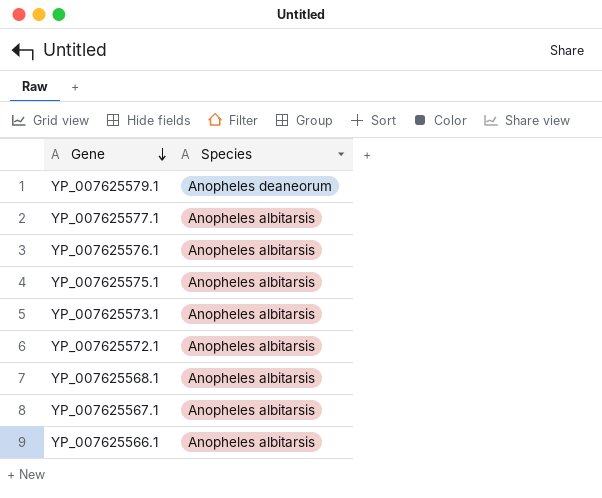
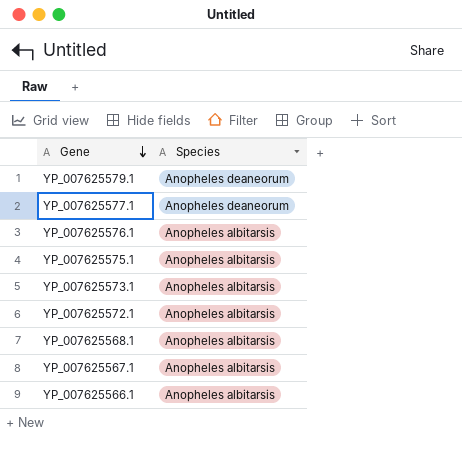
YP_007625577.1 | Species: Anopheles albitarsis -> Anopheles deaneorum

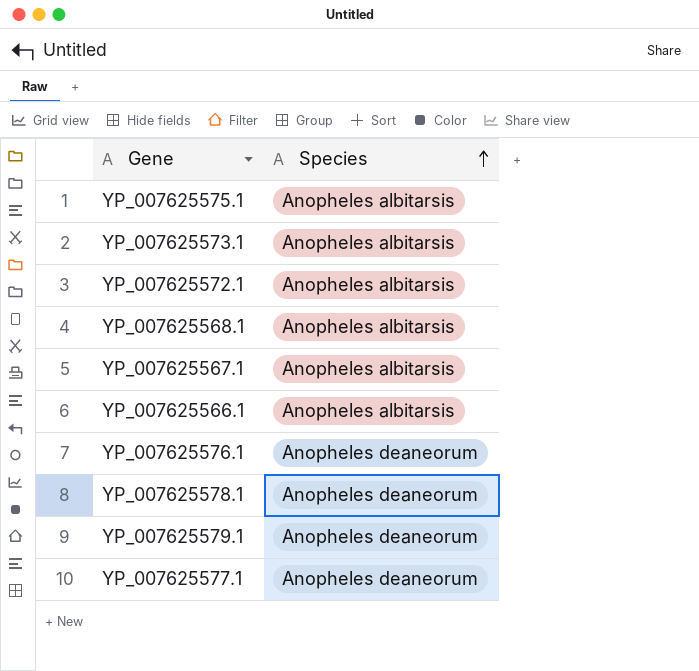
row order: Gene descending -> Species ascending
YP_007625576.1 | Species: Anopheles albitarsis -> Anopheles deaneorum
row YP_007625578.1: none -> Anopheles deaneorum

